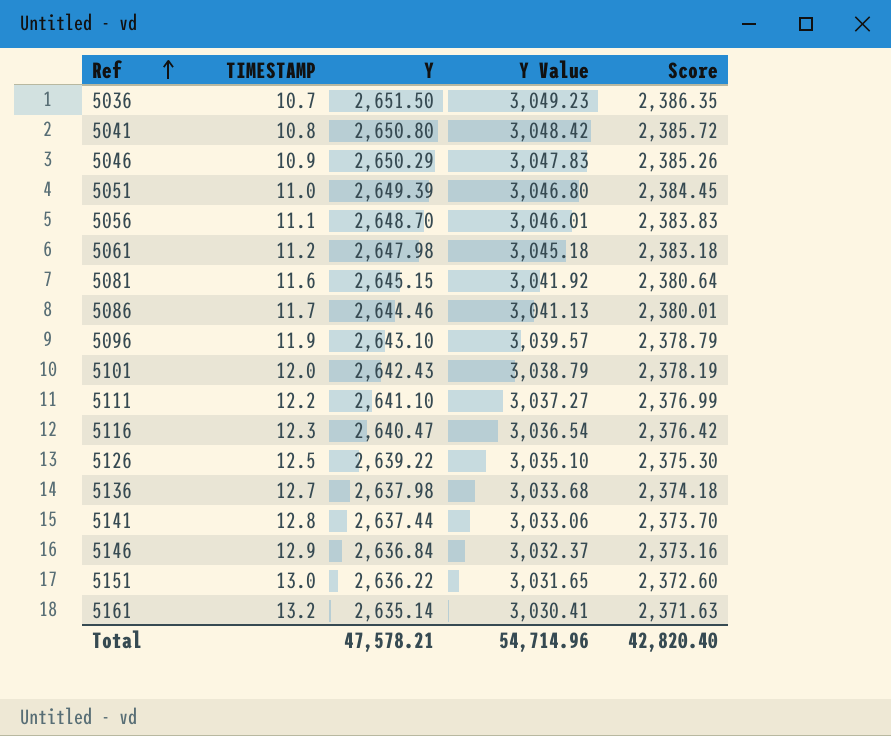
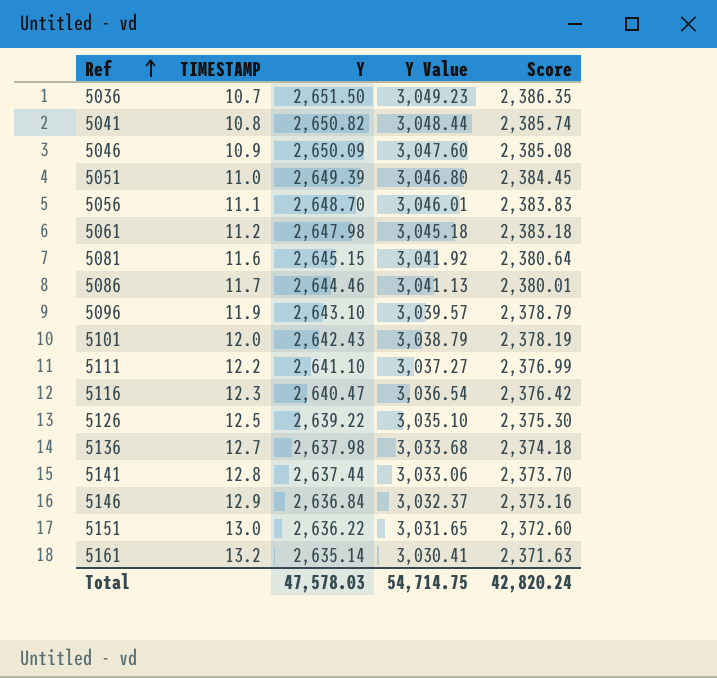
5041 | Y: 2,650.80 -> 2,650.82
5041 | Y Value: 3,048.42 -> 3,048.44
5041 | Score: 2,385.72 -> 2,385.74
5046 | Y: 2,650.29 -> 2,650.09
5046 | Y Value: 3,047.83 -> 3,047.60
5046 | Score: 2,385.26 -> 2,385.08
Total | Y: 47,578.21 -> 47,578.03
Total | Y Value: 54,714.96 -> 54,714.75
Total | Score: 42,820.40 -> 42,820.24

